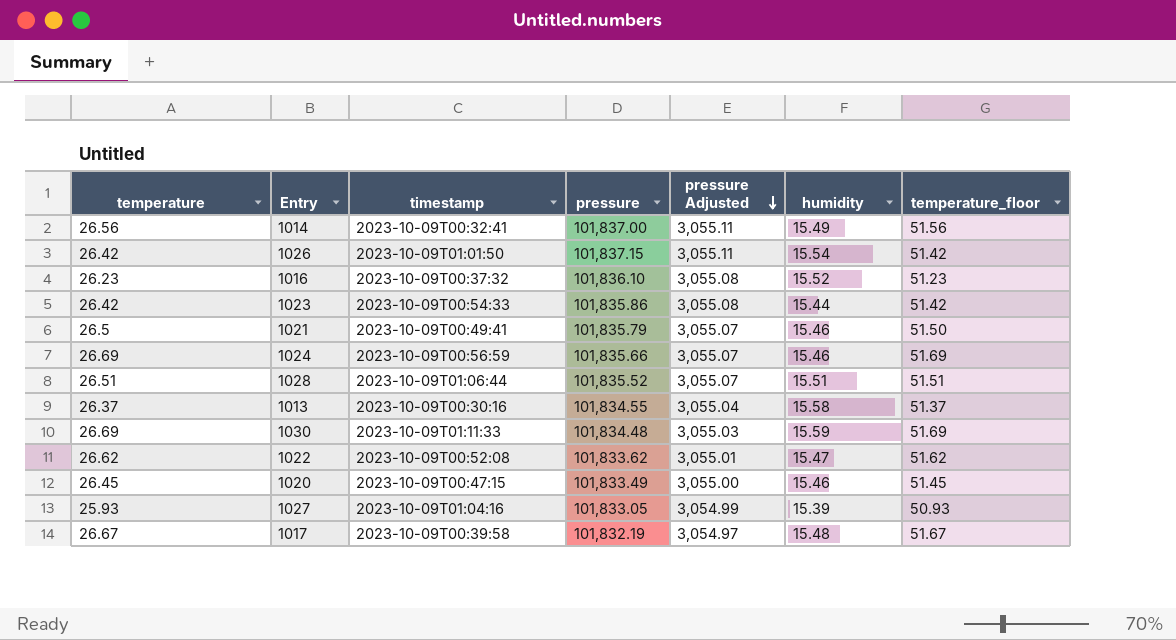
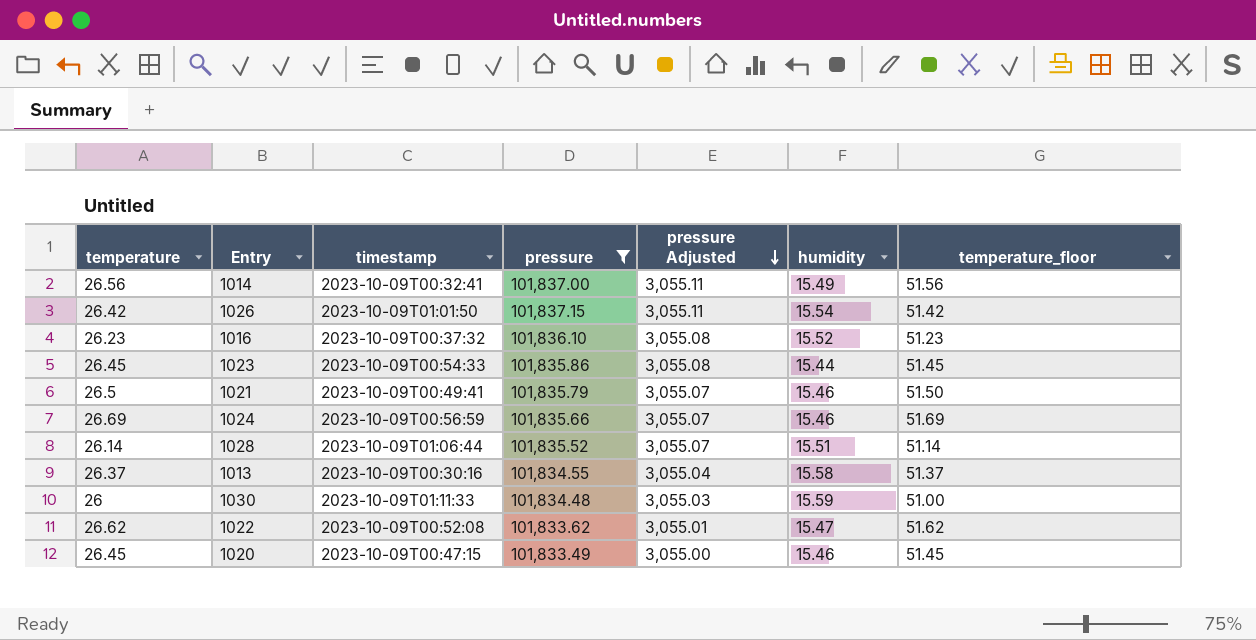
filter: none -> pressure >= 101,833.49
1023 | temperature: 26.42 -> 26.45
1023 | temperature_floor: 51.42 -> 51.45
1028 | temperature: 26.51 -> 26.14
1028 | temperature_floor: 51.51 -> 51.14
1030 | temperature: 26.69 -> 26
1030 | temperature_floor: 51.69 -> 51.00

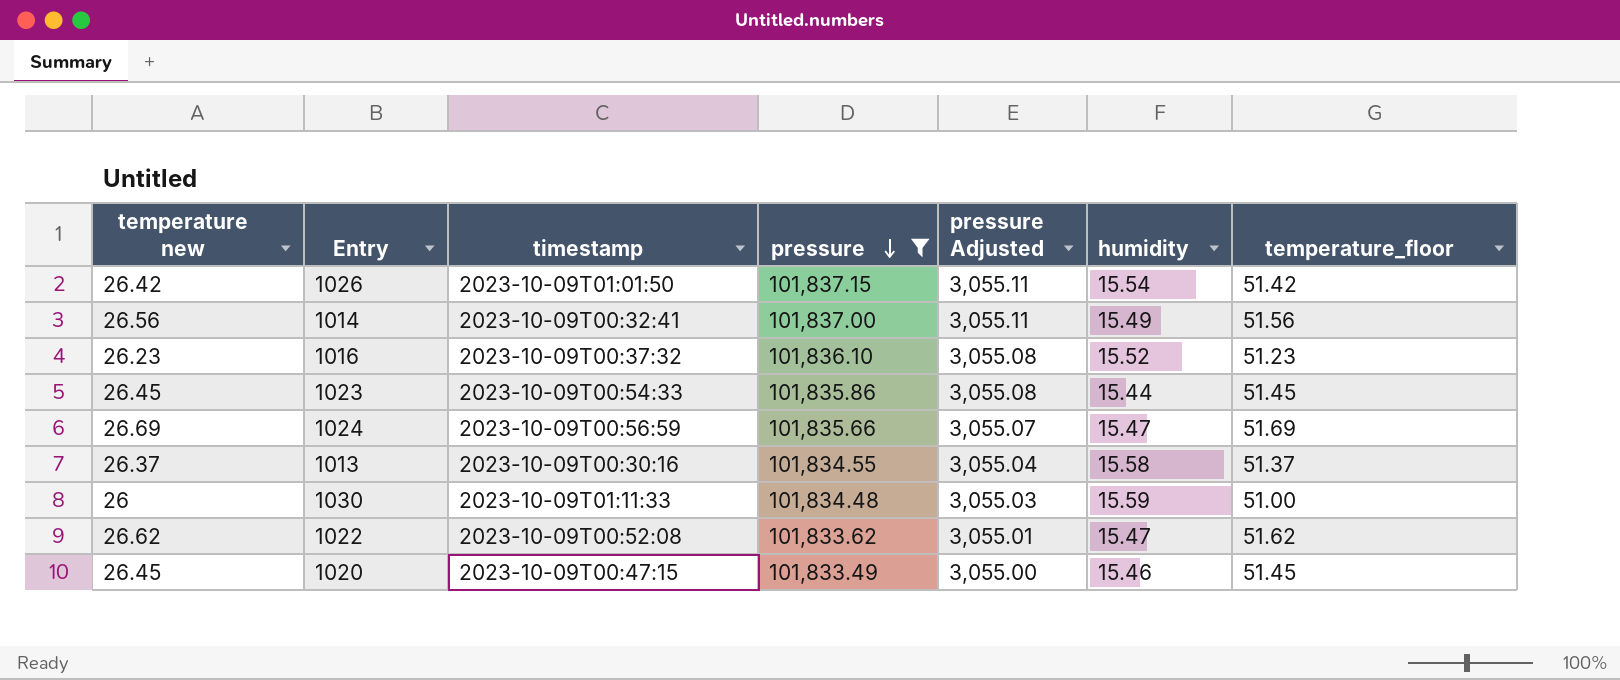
row order: pressure Adjusted descending -> pressure descending
column name: temperature -> temperature new
row 1021: 26.5 | 2023-10-09T00:49:41 | 101,835.79 | 3,055.07 | 15.46 | 51.50 -> none
row 1028: 26.14 | 2023-10-09T01:06:44 | 101,835.52 | 3,055.07 | 15.51 | 51.14 -> none
1024 | humidity: 15.46 -> 15.47

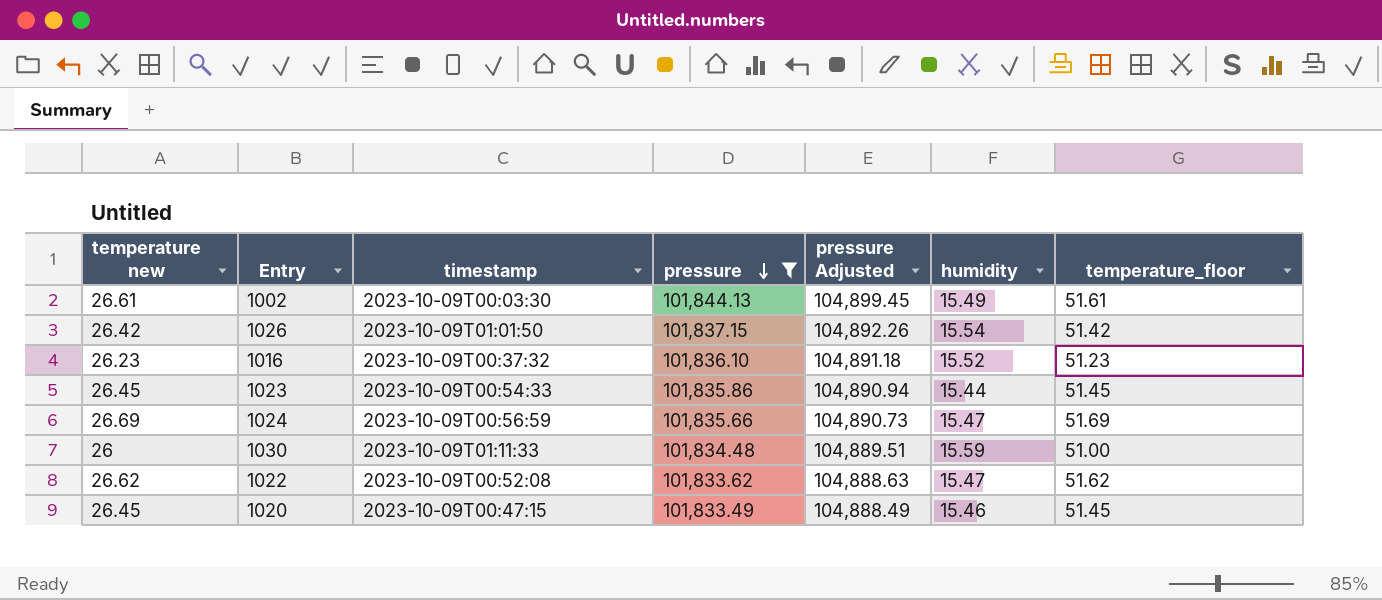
column pressure Adjusted | formula: [pressure] * 0.03 -> [pressure] * 1.03
row 1014: 26.56 | 2023-10-09T00:32:41 | 101,837.00 | 3,055.11 | 15.49 | 51.56 -> none
row 1013: 26.37 | 2023-10-09T00:30:16 | 101,834.55 | 3,055.04 | 15.58 | 51.37 -> none
row 1002: none -> 26.61 | 2023-10-09T00:03:30 | 101,844.13 | 104,899.45 | 15.49 | 51.61

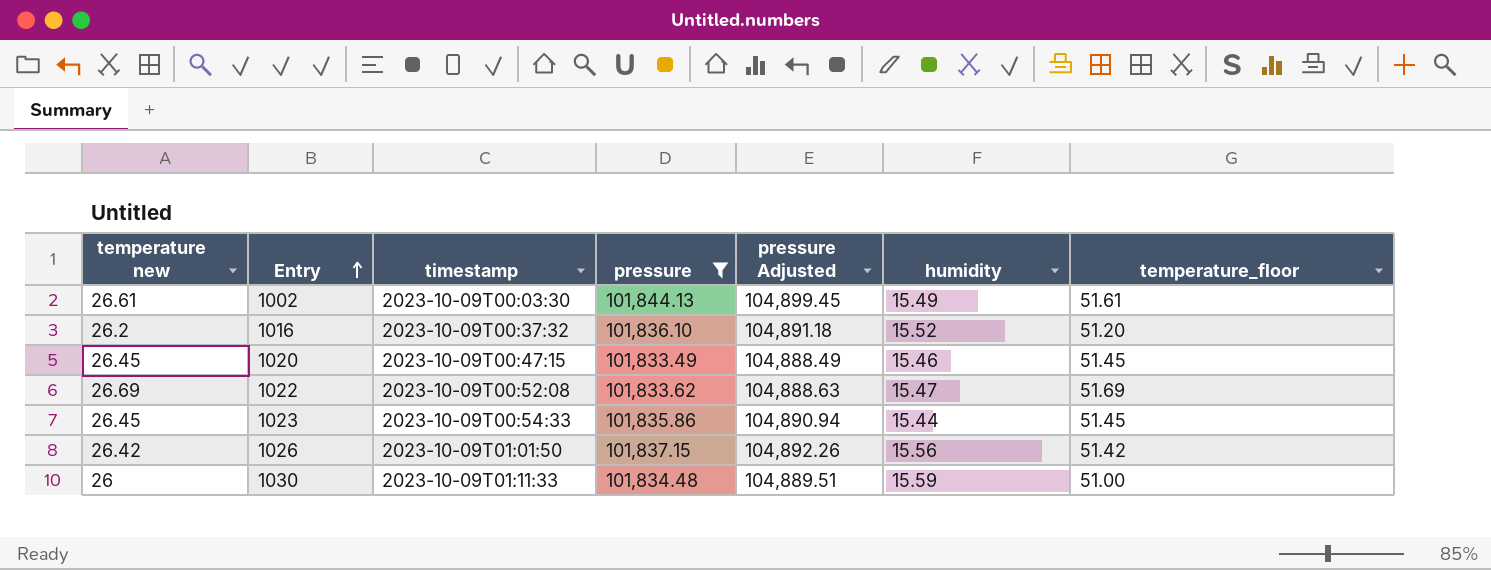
row order: pressure descending -> Entry ascending
row 1024: 26.69 | 2023-10-09T00:56:59 | 101,835.66 | 104,890.73 | 15.47 | 51.69 -> none
1016 | temperature new: 26.23 -> 26.2
1016 | temperature_floor: 51.23 -> 51.20
1022 | temperature new: 26.62 -> 26.69
1022 | temperature_floor: 51.62 -> 51.69
1026 | humidity: 15.54 -> 15.56

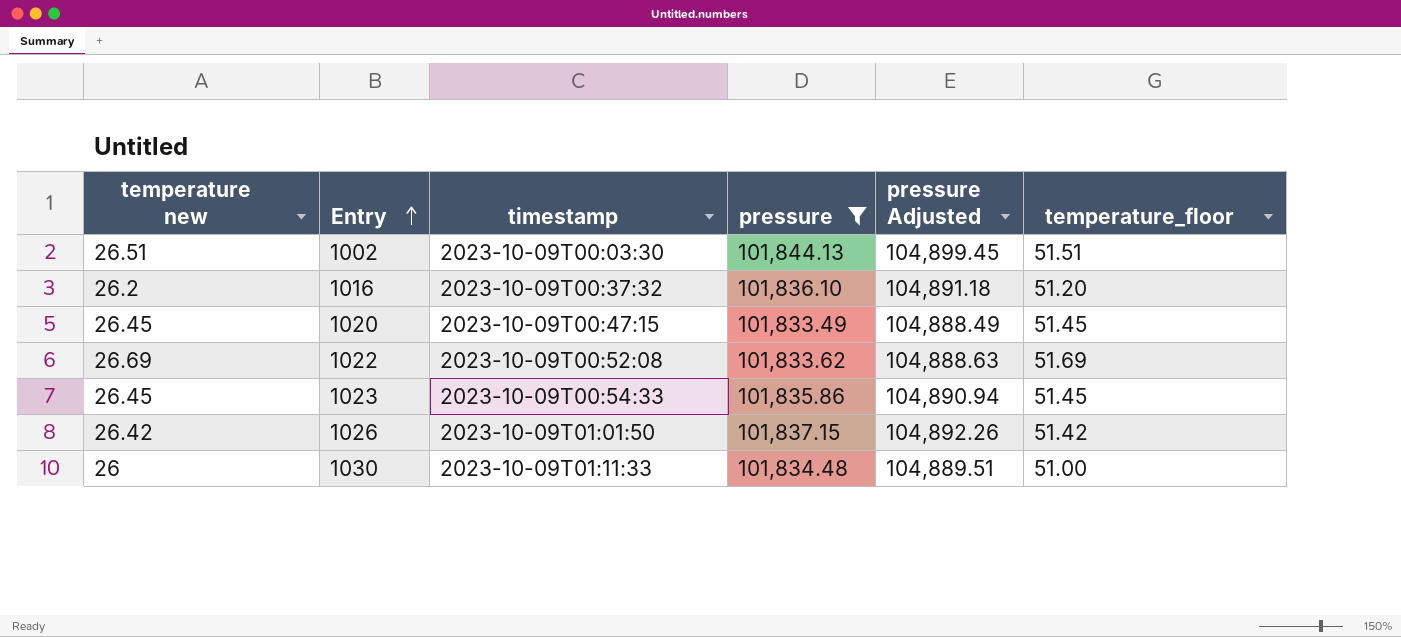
column humidity | position: 6 -> none
1002 | temperature new: 26.61 -> 26.51
1002 | temperature_floor: 51.61 -> 51.51

